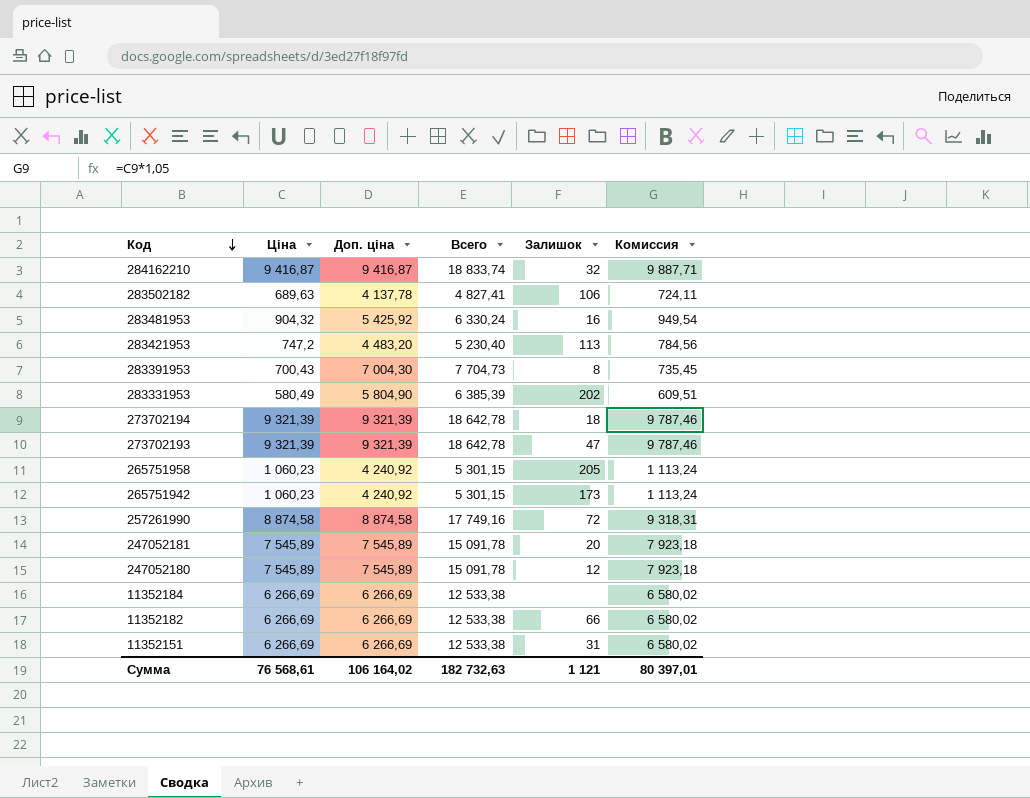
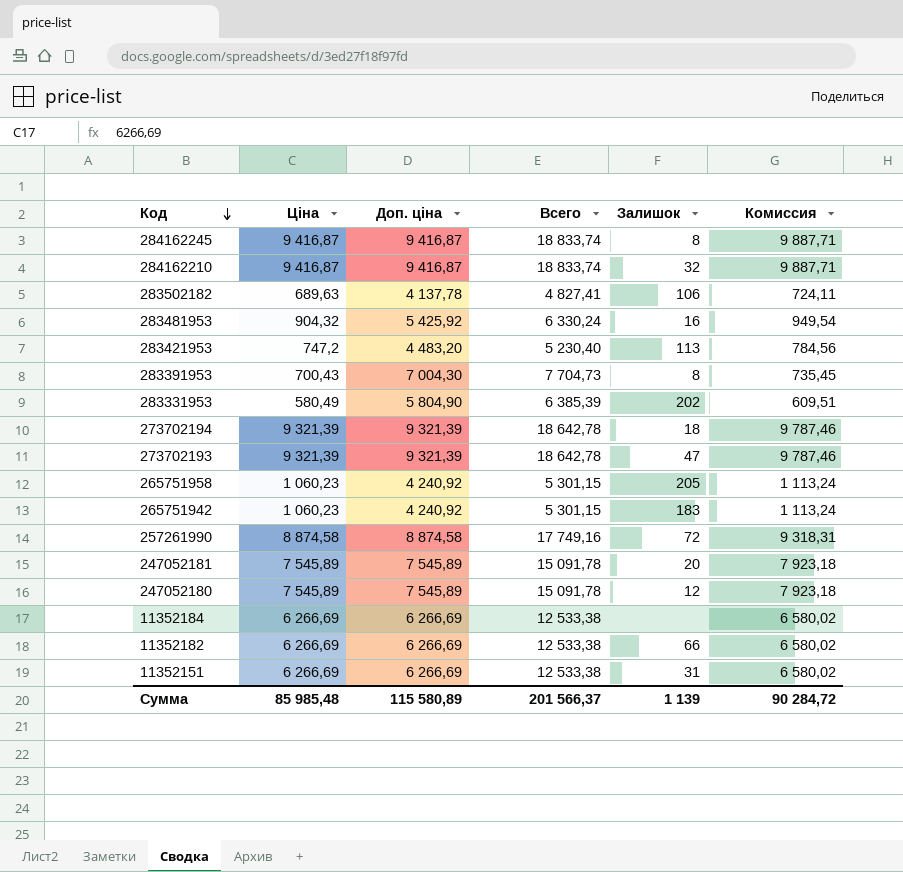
row 284162245: none -> 9 416,87 | 9 416,87 | 18 833,74 | 8 | 9 887,71
265751942 | Залишок: 173 -> 183
Сумма | Ціна: 76 568,61 -> 85 985,48
Сумма | Доп. ціна: 106 164,02 -> 115 580,89
Сумма | Всего: 182 732,63 -> 201 566,37
Сумма | Залишок: 1 121 -> 1 139
Сумма | Комиссия: 80 397,01 -> 90 284,72

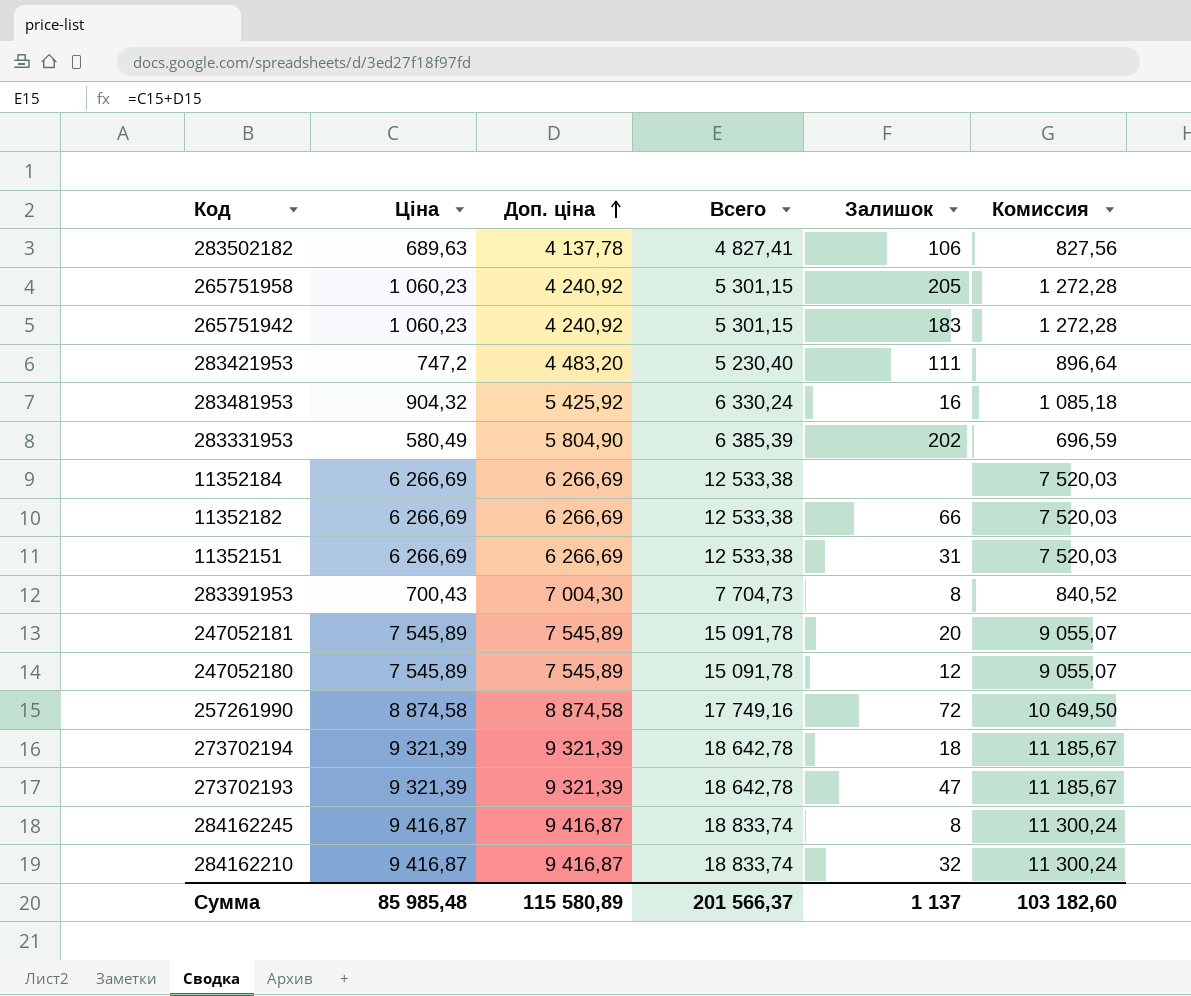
row order: Код descending -> Доп. ціна ascending
column Комиссия | formula: [Ціна] * 1,05 -> [Ціна] * 1,2
283421953 | Залишок: 113 -> 111
Сумма | Залишок: 1 139 -> 1 137
Сумма | Комиссия: 90 284,72 -> 103 182,60

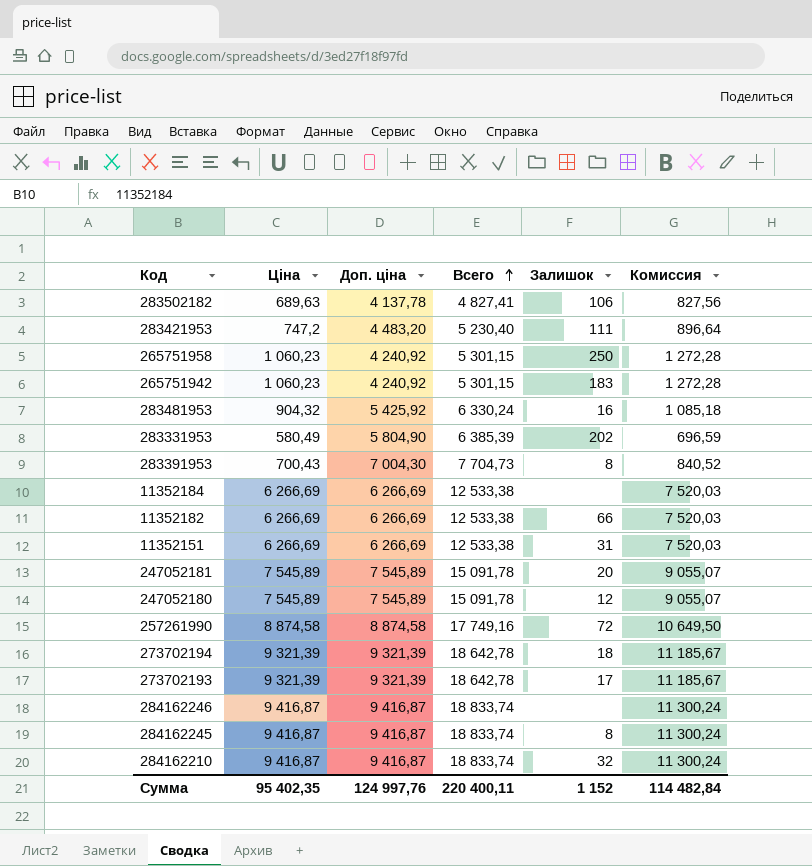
row order: Доп. ціна ascending -> Всего ascending
265751958 | Залишок: 205 -> 250
273702193 | Залишок: 47 -> 17
row 284162246: none -> 9 416,87 | 9 416,87 | 18 833,74 | none | 11 300,24
Сумма | Ціна: 85 985,48 -> 95 402,35
Сумма | Доп. ціна: 115 580,89 -> 124 997,76
Сумма | Всего: 201 566,37 -> 220 400,11
Сумма | Залишок: 1 137 -> 1 152
Сумма | Комиссия: 103 182,60 -> 114 482,84

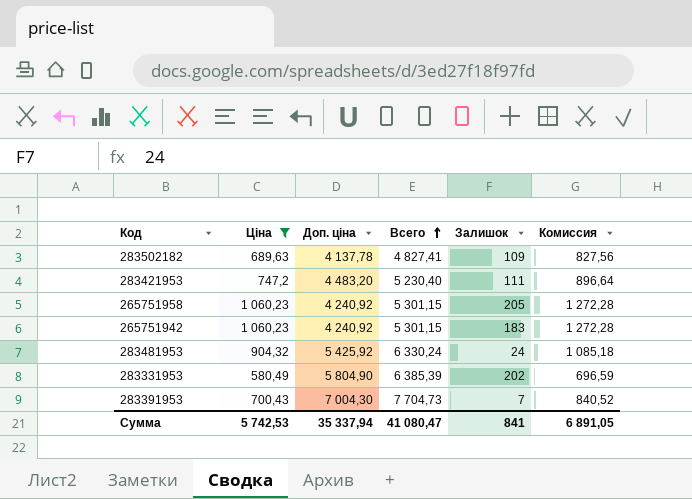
filter: none -> Ціна <= 1 060,23
283502182 | Залишок: 106 -> 109
265751958 | Залишок: 250 -> 205
283481953 | Залишок: 16 -> 24
283391953 | Залишок: 8 -> 7
Сумма | Ціна: 95 402,35 -> 5 742,53
Сумма | Доп. ціна: 124 997,76 -> 35 337,94
Сумма | Всего: 220 400,11 -> 41 080,47
Сумма | Залишок: 1 152 -> 841
Сумма | Комиссия: 114 482,84 -> 6 891,05

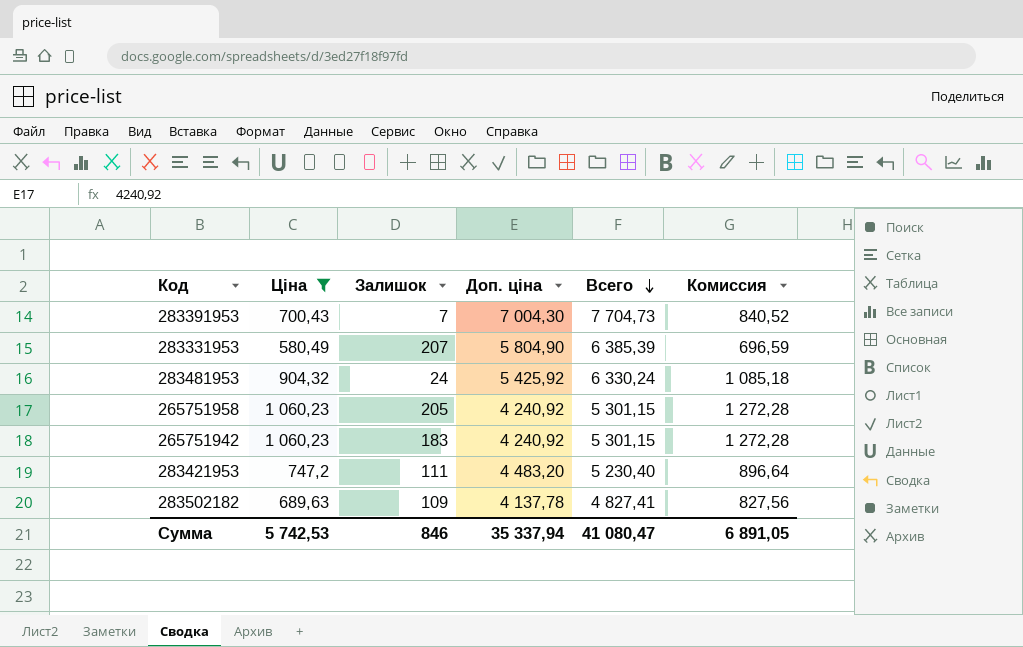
row order: Всего ascending -> Всего descending
column Залишок | position: 5 -> 3
283331953 | Залишок: 202 -> 207
Сумма | Залишок: 841 -> 846

